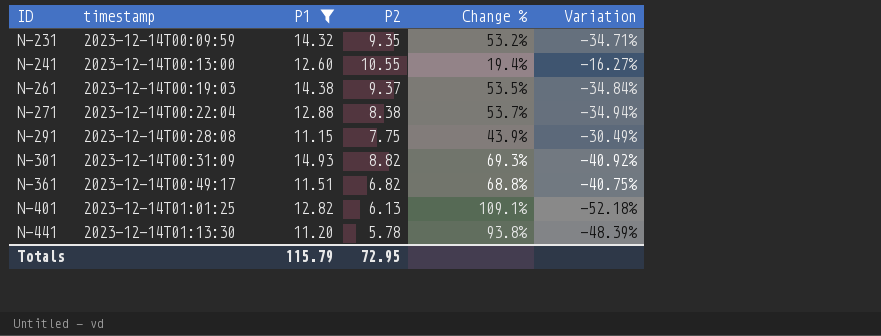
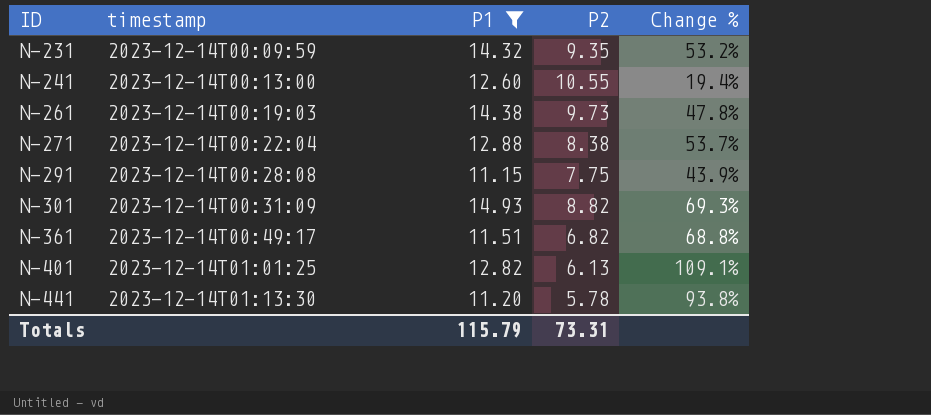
column Variation | formula: ([P2] - [P1]) / [P1] -> none
N-261 | P2: 9.37 -> 9.73
N-261 | Change %: 53.5% -> 47.8%
Totals | P2: 72.95 -> 73.31

